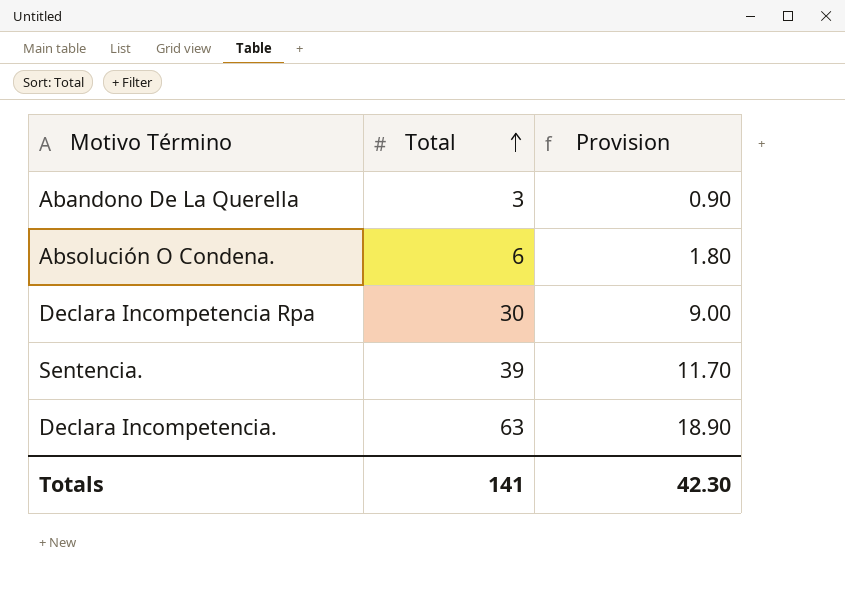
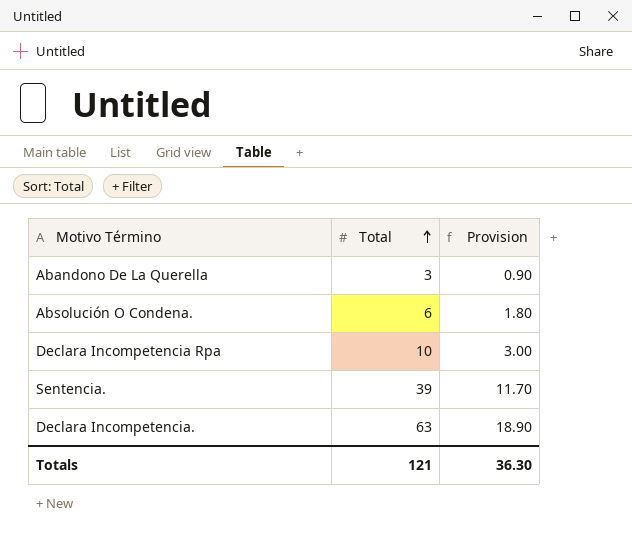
Declara Incompetencia Rpa | Total: 30 -> 10
Declara Incompetencia Rpa | Provision: 9.00 -> 3.00
Totals | Total: 141 -> 121
Totals | Provision: 42.30 -> 36.30

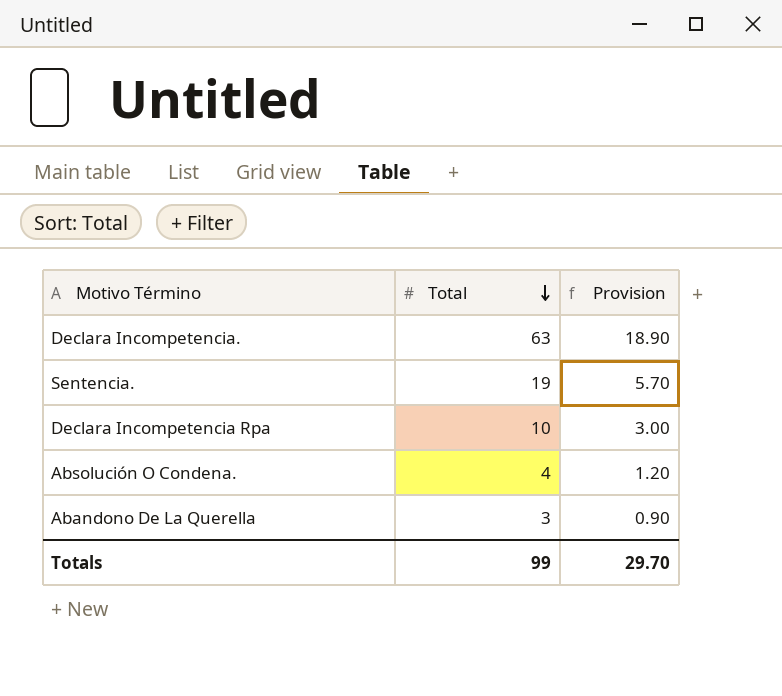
row order: Total ascending -> Total descending
Sentencia. | Total: 39 -> 19
Sentencia. | Provision: 11.70 -> 5.70
Absolución O Condena. | Total: 6 -> 4
Absolución O Condena. | Provision: 1.80 -> 1.20
Totals | Total: 121 -> 99
Totals | Provision: 36.30 -> 29.70

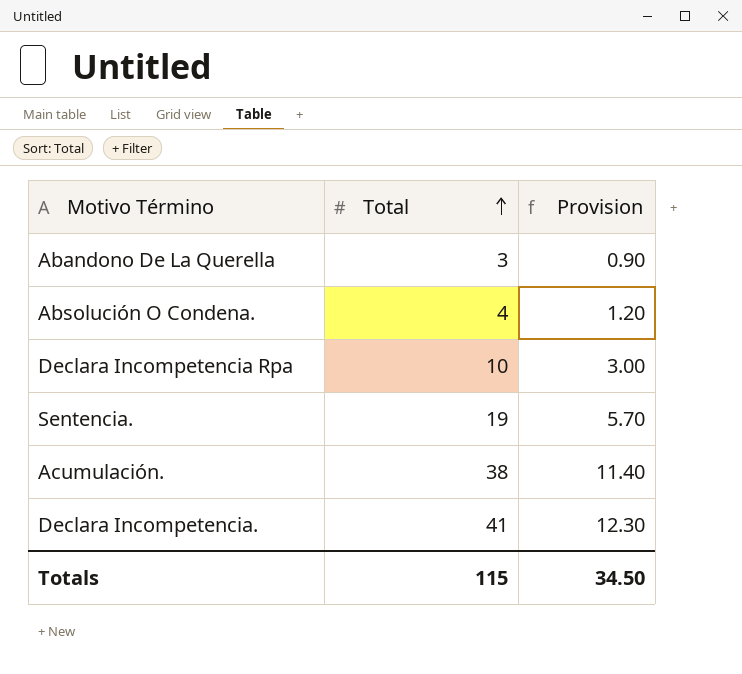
row order: Total descending -> Total ascending
row Acumulación.: none -> 38 | 11.40
Declara Incompetencia. | Total: 63 -> 41
Declara Incompetencia. | Provision: 18.90 -> 12.30
Totals | Total: 99 -> 115
Totals | Provision: 29.70 -> 34.50

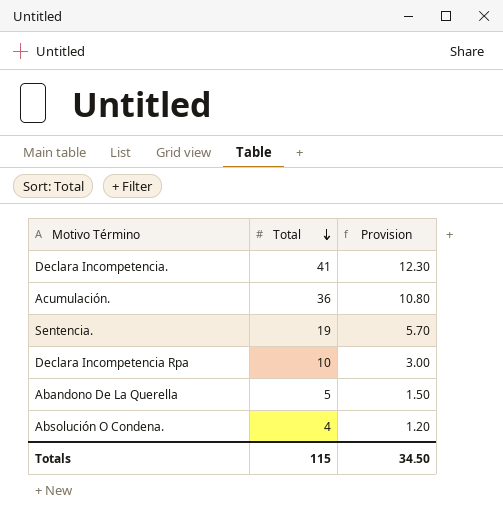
row order: Total ascending -> Total descending
Acumulación. | Total: 38 -> 36
Acumulación. | Provision: 11.40 -> 10.80
Abandono De La Querella | Total: 3 -> 5
Abandono De La Querella | Provision: 0.90 -> 1.50

